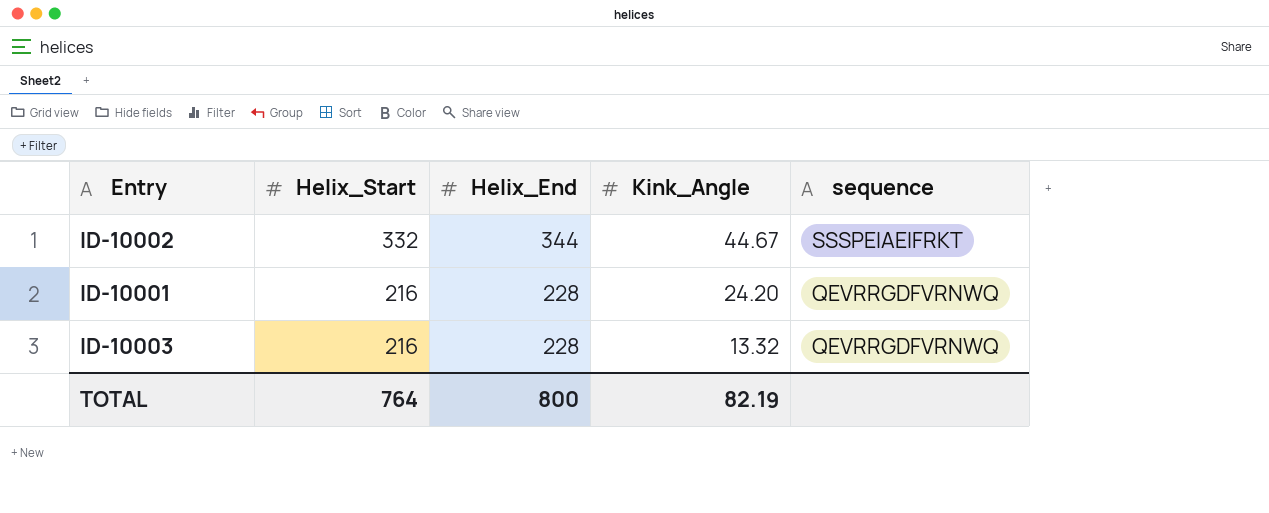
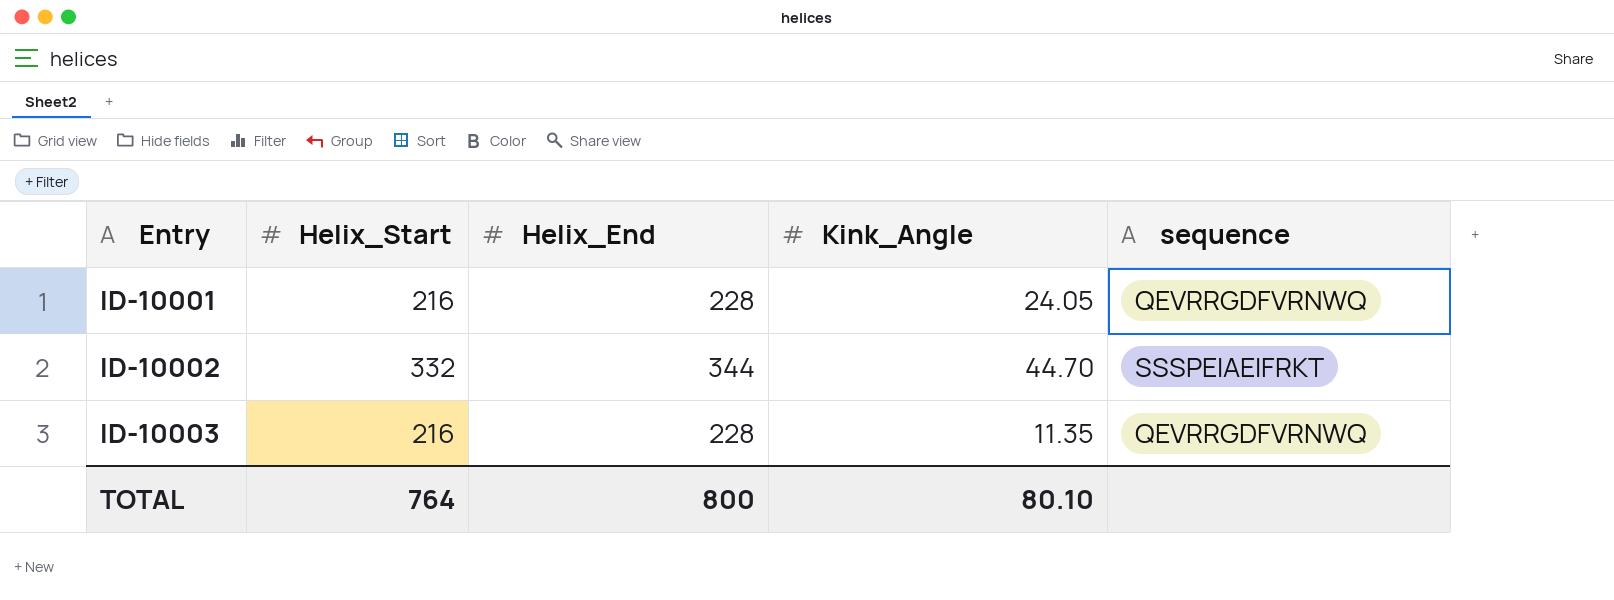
row order: Helix_Start descending -> Entry ascending
ID-10001 | Kink_Angle: 24.20 -> 24.05
ID-10002 | Kink_Angle: 44.67 -> 44.70
ID-10003 | Kink_Angle: 13.32 -> 11.35
TOTAL | Kink_Angle: 82.19 -> 80.10

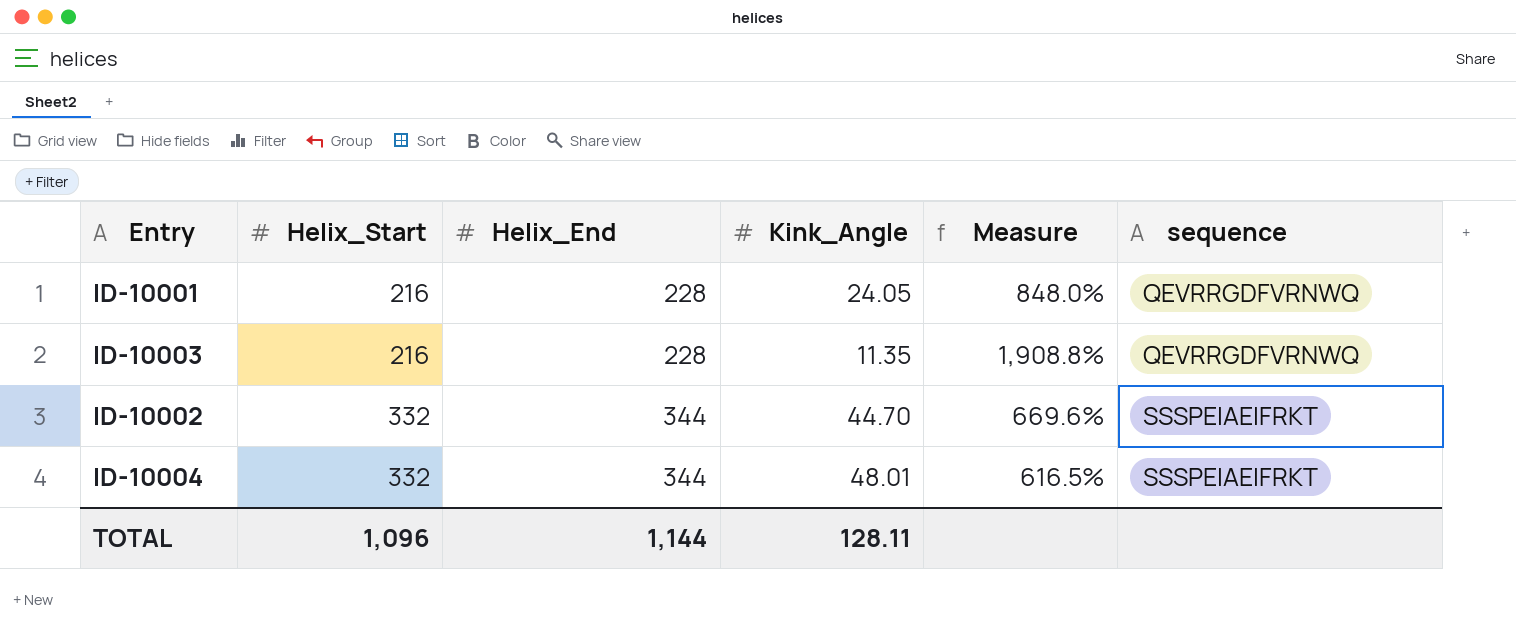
row order: Entry ascending -> Helix_Start ascending
column Measure | formula: none -> ([Helix_End] - [Kink_Angle]) / [Kink_Angle]
row ID-10004: none -> 332 | 344 | 48.01 | 616.5% | SSSPEIAEIFRKT
TOTAL | Helix_Start: 764 -> 1,096
TOTAL | Helix_End: 800 -> 1,144
TOTAL | Kink_Angle: 80.10 -> 128.11

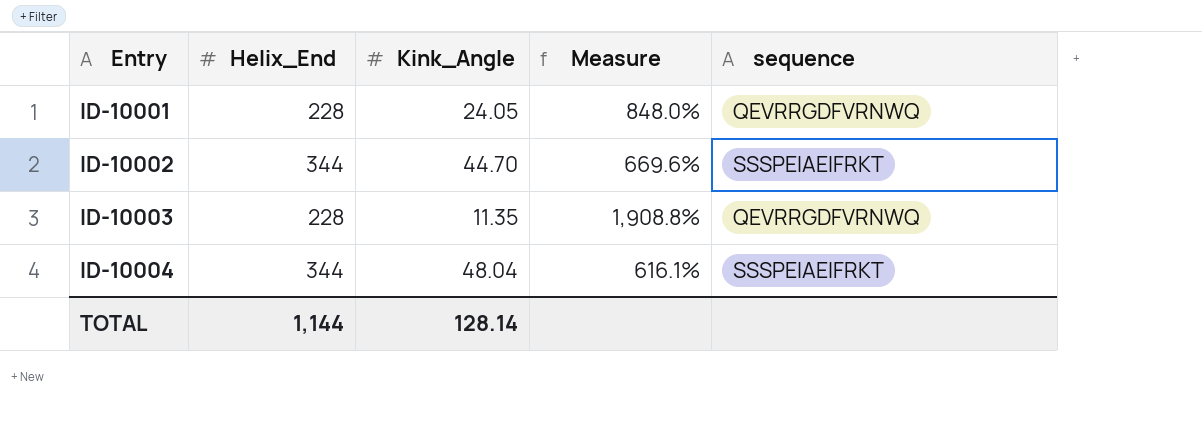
row order: Helix_Start ascending -> Entry ascending
column Helix_Start | position: 2 -> none
ID-10004 | Kink_Angle: 48.01 -> 48.04
ID-10004 | Measure: 616.5% -> 616.1%
TOTAL | Kink_Angle: 128.11 -> 128.14

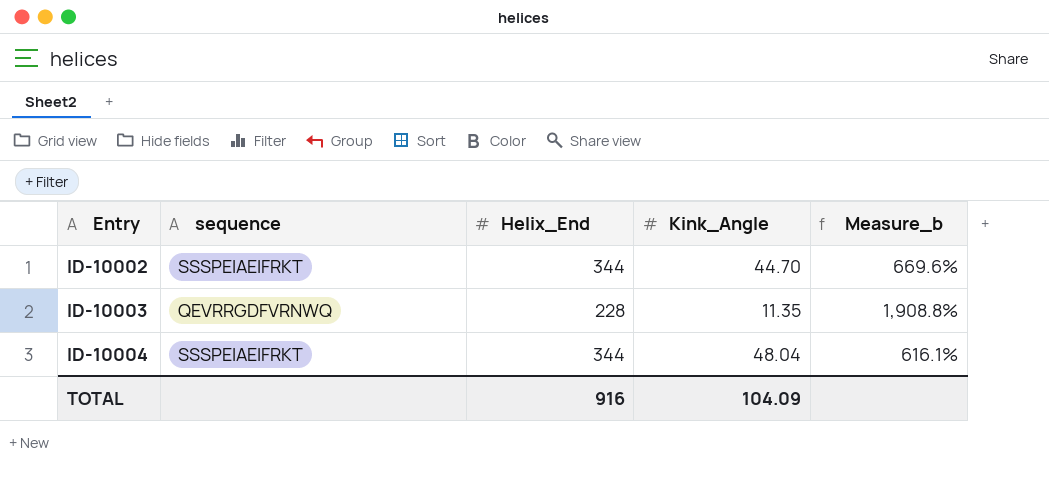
column sequence | position: 5 -> 2
column name: Measure -> Measure_b
row ID-10001: 228 | 24.05 | 848.0% | QEVRRGDFVRNWQ -> none
TOTAL | Helix_End: 1,144 -> 916
TOTAL | Kink_Angle: 128.14 -> 104.09

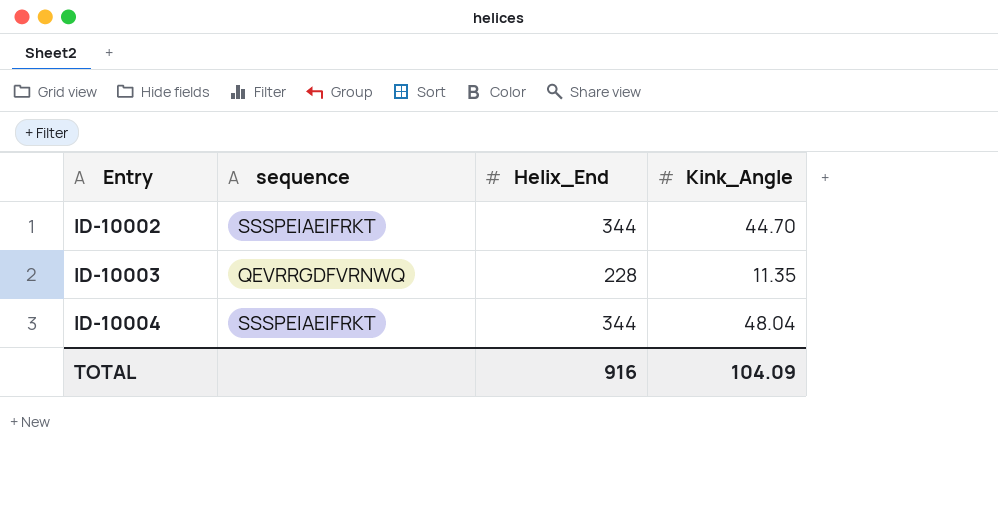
column Measure_b | formula: ([Helix_End] - [Kink_Angle]) / [Kink_Angle] -> none

